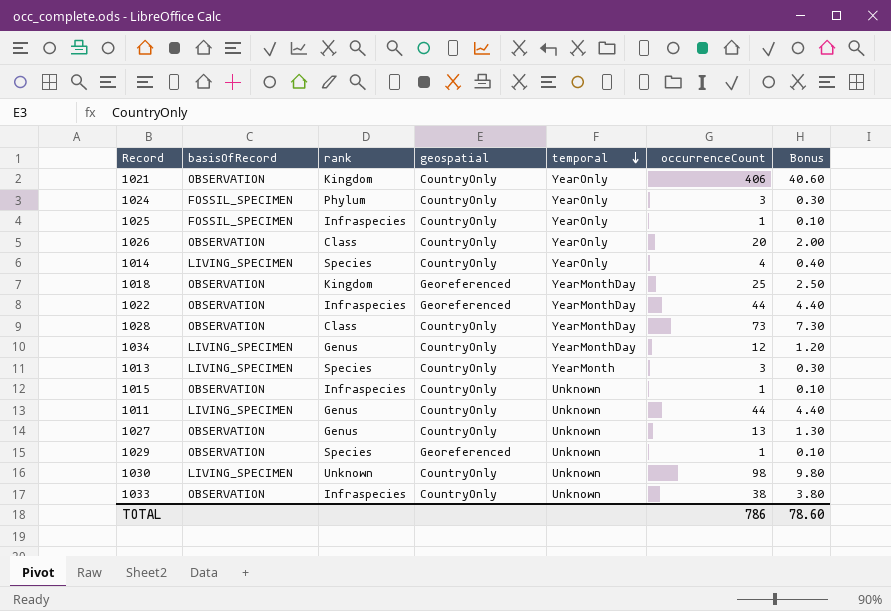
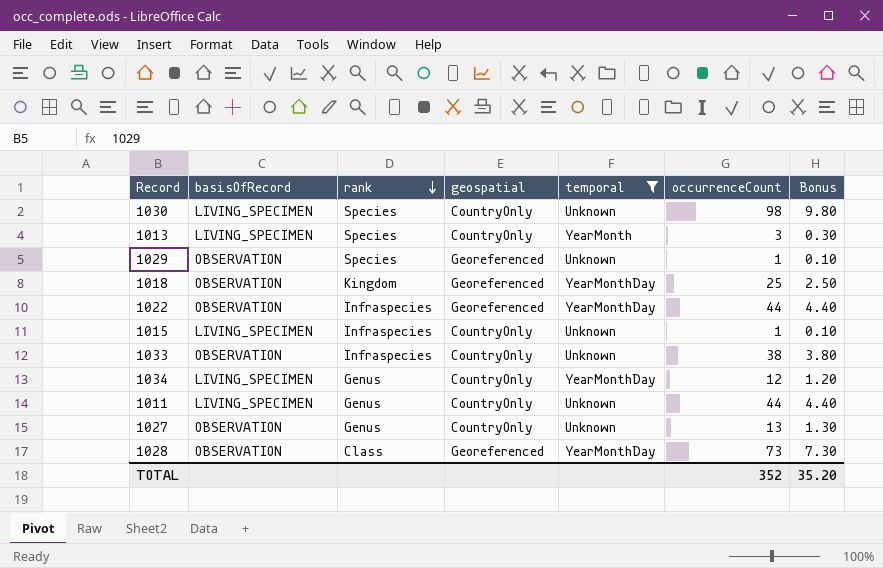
filter: none -> temporal != YearOnly
row order: temporal descending -> rank descending
1030 | rank: Unknown -> Species
1015 | basisOfRecord: OBSERVATION -> LIVING_SPECIMEN
1028 | geospatial: CountryOnly -> Georeferenced
TOTAL | occurrenceCount: 786 -> 352
TOTAL | Bonus: 78.60 -> 35.20

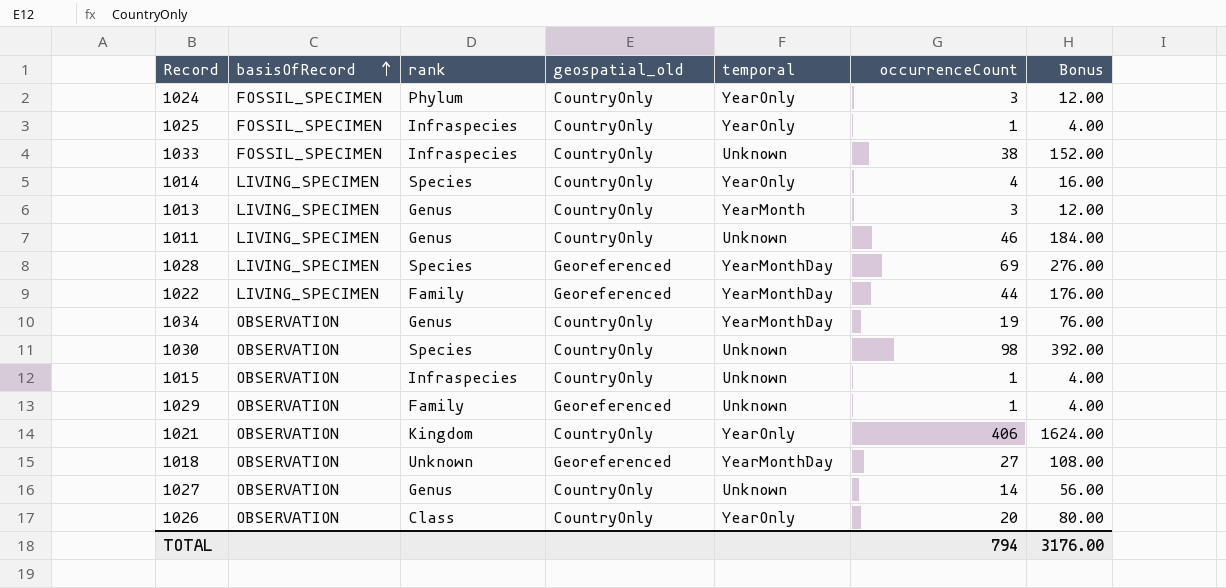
filter: temporal != YearOnly -> none
row order: rank descending -> basisOfRecord ascending
column name: geospatial -> geospatial_old
column Bonus | formula: [occurrenceCount] * 0.1 -> [occurrenceCount] * 4
1033 | basisOfRecord: OBSERVATION -> FOSSIL_SPECIMEN
1013 | rank: Species -> Genus
1011 | occurrenceCount: 44 -> 46
1028 | basisOfRecord: OBSERVATION -> LIVING_SPECIMEN
1028 | rank: Class -> Species
1028 | occurrenceCount: 73 -> 69
1022 | basisOfRecord: OBSERVATION -> LIVING_SPECIMEN
1022 | rank: Infraspecies -> Family
1034 | basisOfRecord: LIVING_SPECIMEN -> OBSERVATION
1034 | occurrenceCount: 12 -> 19
1030 | basisOfRecord: LIVING_SPECIMEN -> OBSERVATION
1015 | basisOfRecord: LIVING_SPECIMEN -> OBSERVATION
1029 | rank: Species -> Family
1018 | rank: Kingdom -> Unknown
1018 | occurrenceCount: 25 -> 27
1027 | occurrenceCount: 13 -> 14
TOTAL | occurrenceCount: 352 -> 794
TOTAL | Bonus: 35.20 -> 3176.00

